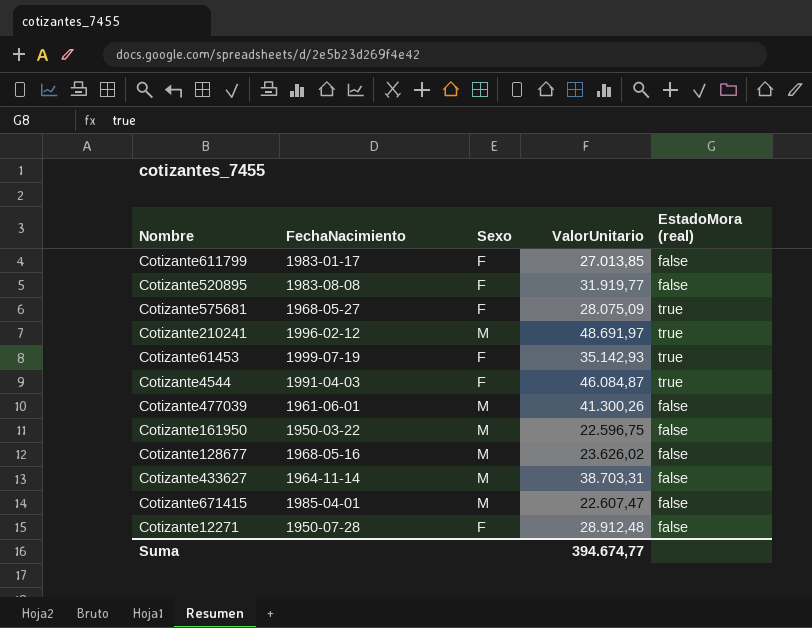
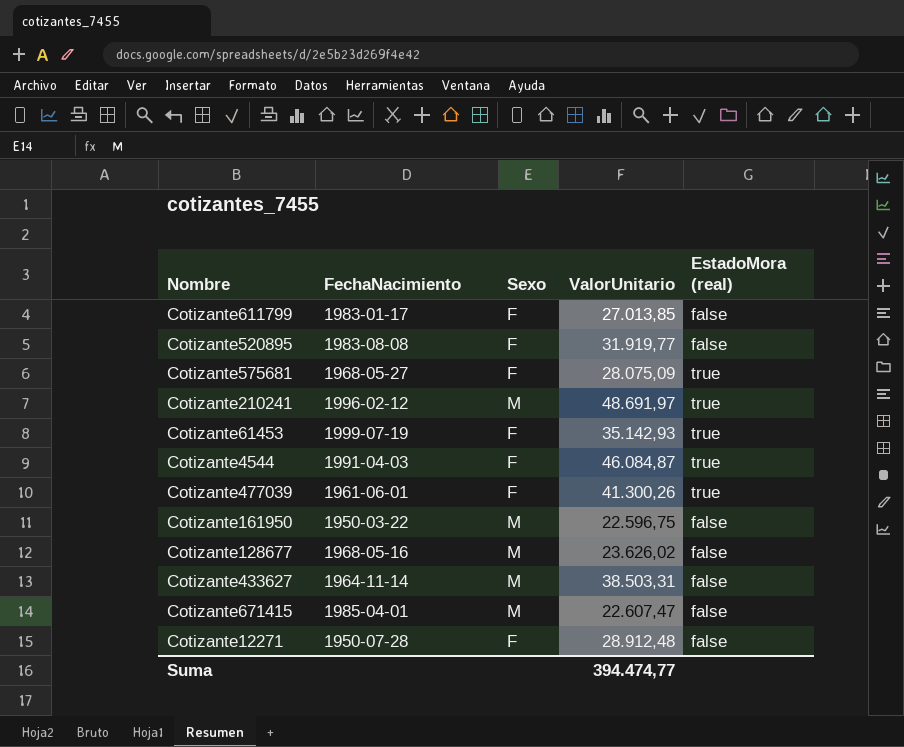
Cotizante477039 | Sexo: M -> F
Cotizante477039 | EstadoMora (real): false -> true
Cotizante433627 | ValorUnitario: 38.703,31 -> 38.503,31
Suma | ValorUnitario: 394.674,77 -> 394.474,77

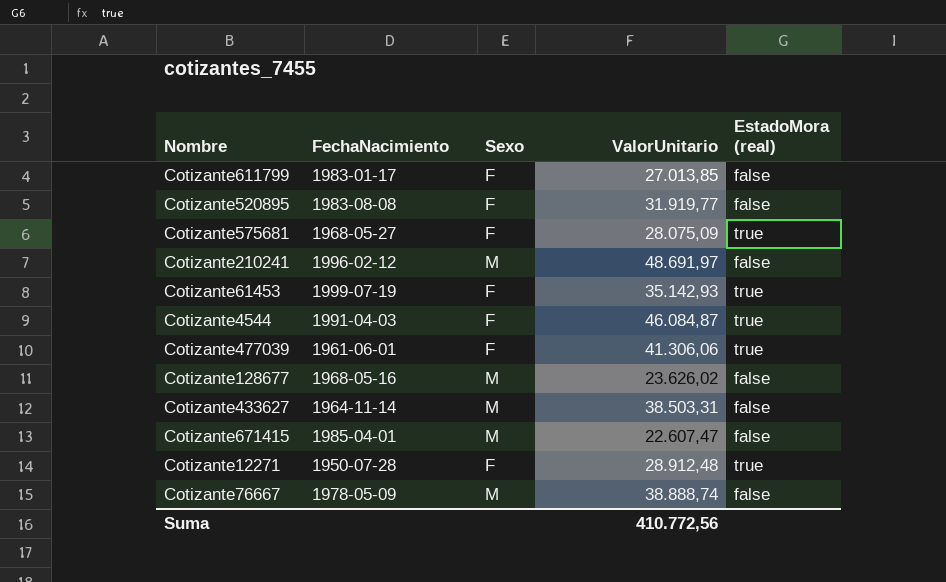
row Cotizante161950: 1950-03-22 | M | 22.596,75 | false -> none
Cotizante210241 | EstadoMora (real): true -> false
Cotizante477039 | ValorUnitario: 41.300,26 -> 41.306,06
Cotizante12271 | EstadoMora (real): false -> true
row Cotizante76667: none -> 1978-05-09 | M | 38.888,74 | false
Suma | ValorUnitario: 394.474,77 -> 410.772,56

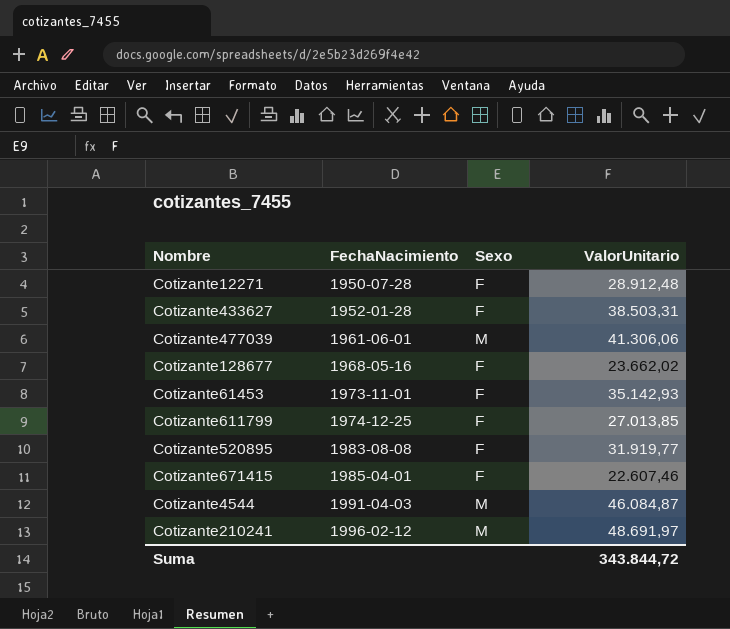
row order: none -> FechaNacimiento ascending
column EstadoMora (real) | position: 5 -> none
row Cotizante575681: 1968-05-27 | F | 28.075,09 | true -> none
row Cotizante76667: 1978-05-09 | M | 38.888,74 | false -> none
Cotizante433627 | FechaNacimiento: 1964-11-14 -> 1952-01-28
Cotizante433627 | Sexo: M -> F
Cotizante477039 | Sexo: F -> M
Cotizante128677 | Sexo: M -> F
Cotizante128677 | ValorUnitario: 23.626,02 -> 23.662,02
Cotizante61453 | FechaNacimiento: 1999-07-19 -> 1973-11-01
Cotizante611799 | FechaNacimiento: 1983-01-17 -> 1974-12-25
Cotizante671415 | Sexo: M -> F
Cotizante671415 | ValorUnitario: 22.607,47 -> 22.607,46
Cotizante4544 | Sexo: F -> M
Suma | ValorUnitario: 410.772,56 -> 343.844,72

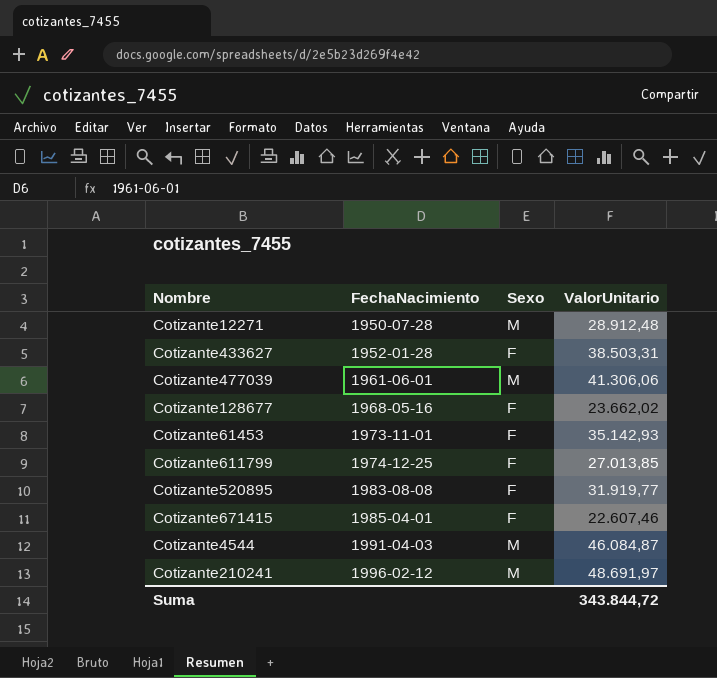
Cotizante12271 | Sexo: F -> M

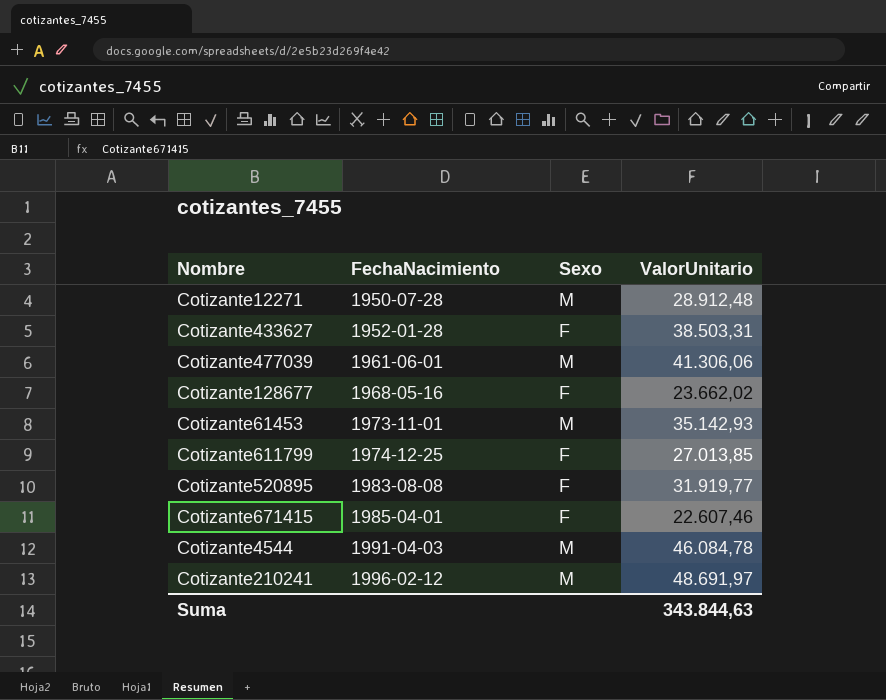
Cotizante61453 | Sexo: F -> M
Cotizante4544 | ValorUnitario: 46.084,87 -> 46.084,78
Suma | ValorUnitario: 343.844,72 -> 343.844,63

